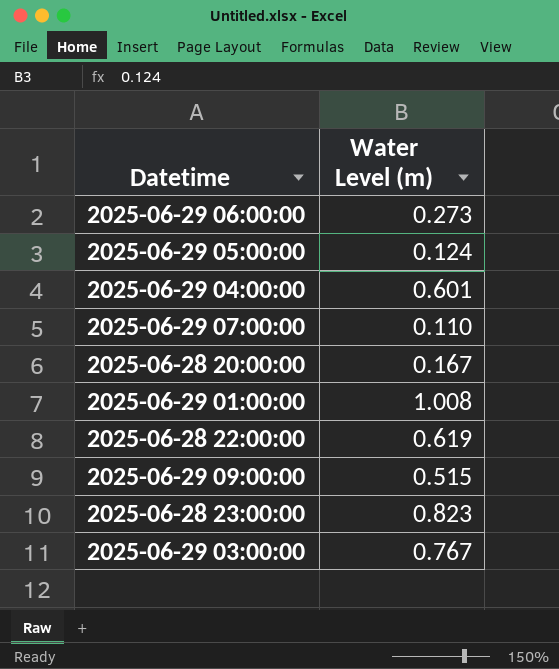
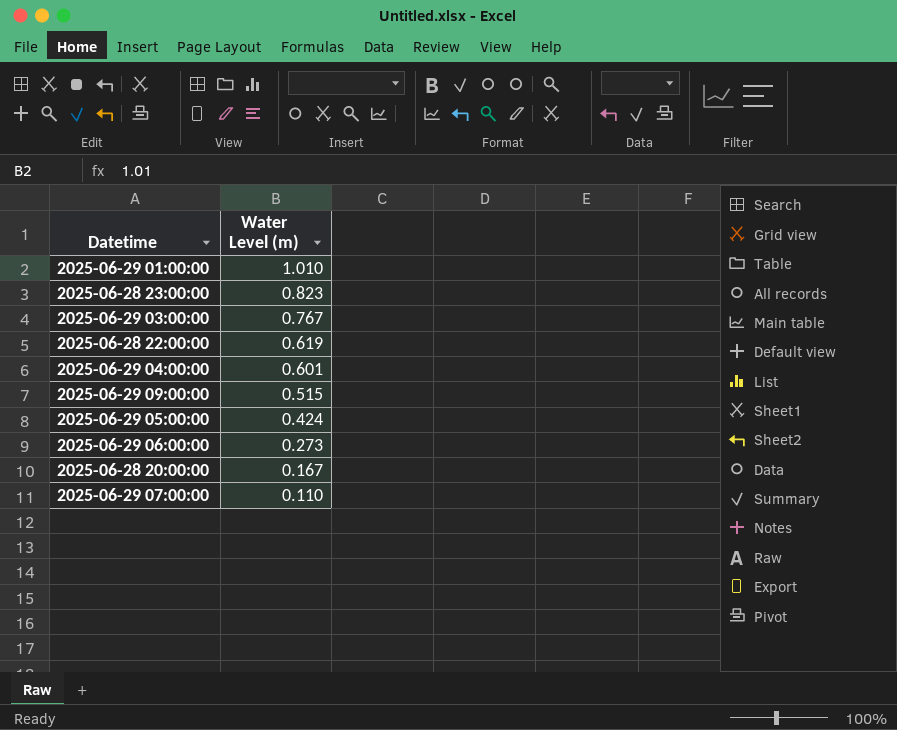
row order: none -> Water Level (m) descending
2025-06-29 01:00:00 | Water Level (m): 1.008 -> 1.010
2025-06-29 05:00:00 | Water Level (m): 0.124 -> 0.424

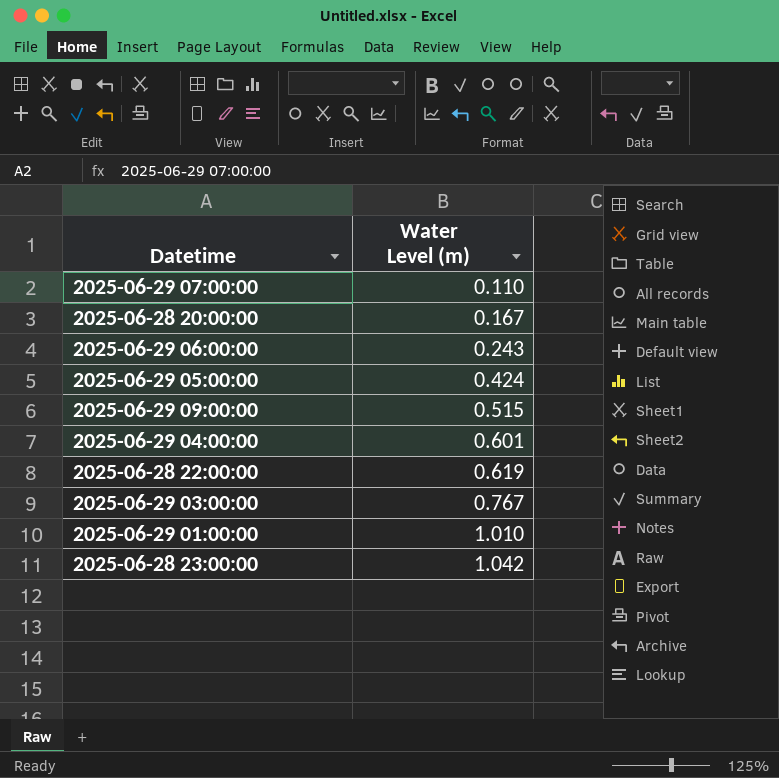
row order: Water Level (m) descending -> Water Level (m) ascending
2025-06-29 06:00:00 | Water Level (m): 0.273 -> 0.243
2025-06-28 23:00:00 | Water Level (m): 0.823 -> 1.042

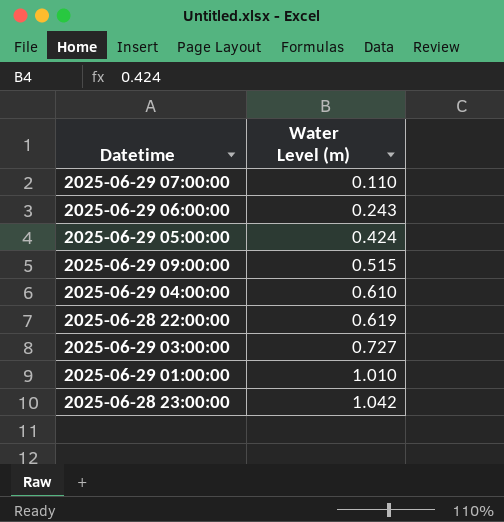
row 2025-06-28 20:00:00: 0.167 -> none
2025-06-29 04:00:00 | Water Level (m): 0.601 -> 0.610
2025-06-29 03:00:00 | Water Level (m): 0.767 -> 0.727

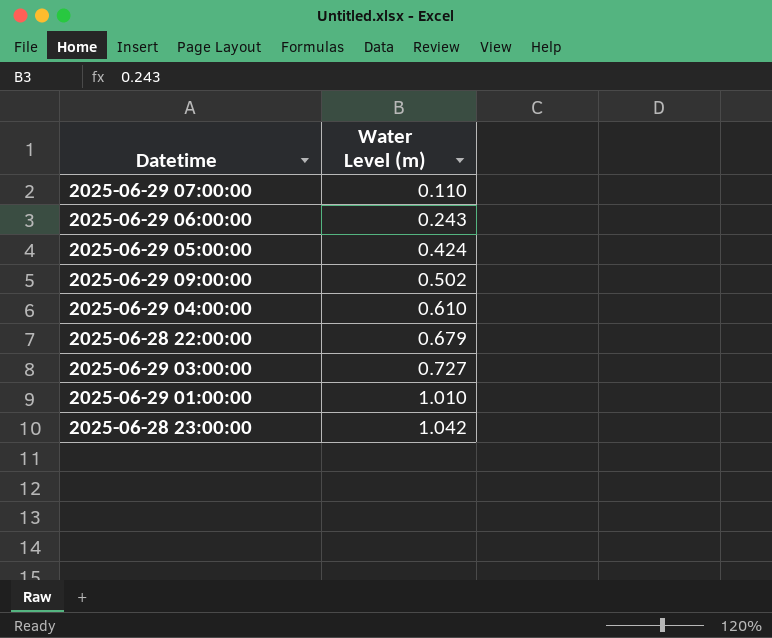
2025-06-29 09:00:00 | Water Level (m): 0.515 -> 0.502
2025-06-28 22:00:00 | Water Level (m): 0.619 -> 0.679

